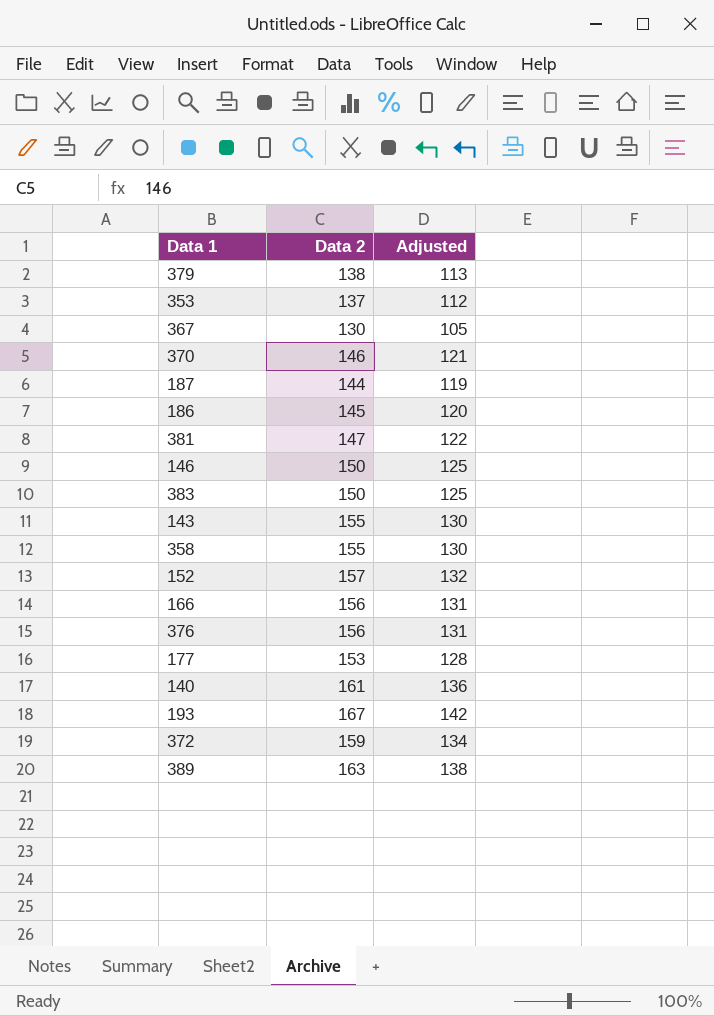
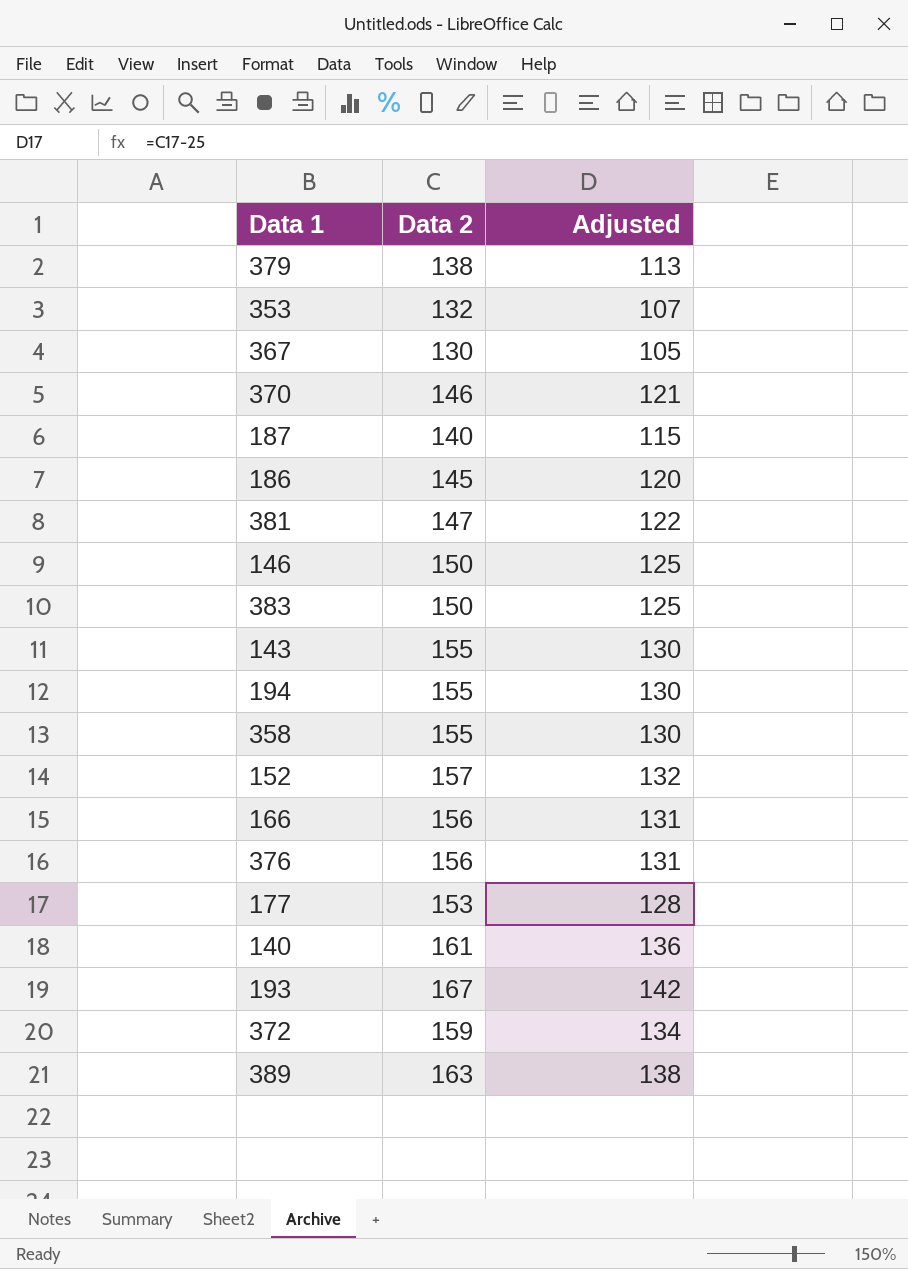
353 | Data 2: 137 -> 132
353 | Adjusted: 112 -> 107
187 | Data 2: 144 -> 140
187 | Adjusted: 119 -> 115
row 194: none -> 155 | 130

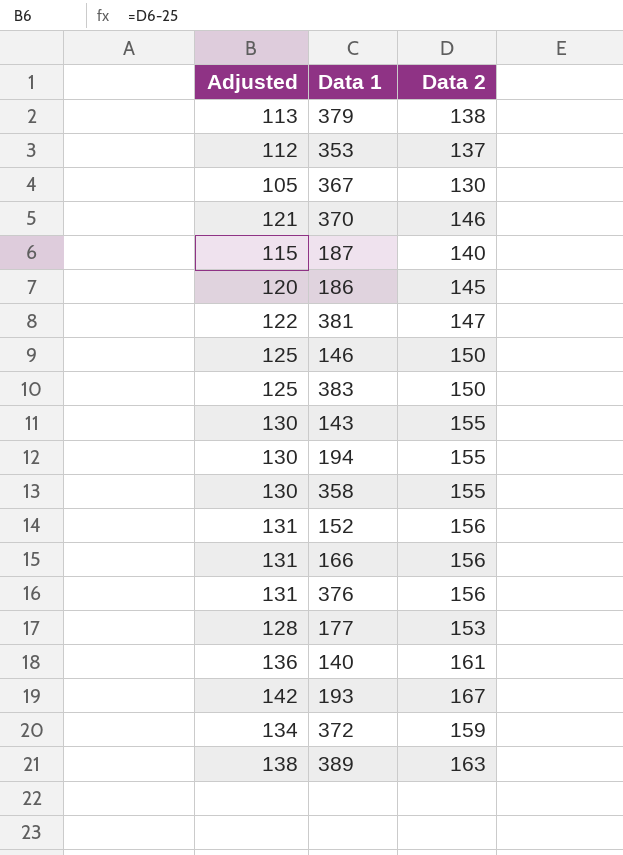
column Adjusted | position: 3 -> 1
353 | Adjusted: 107 -> 112
353 | Data 2: 132 -> 137
152 | Adjusted: 132 -> 131
152 | Data 2: 157 -> 156

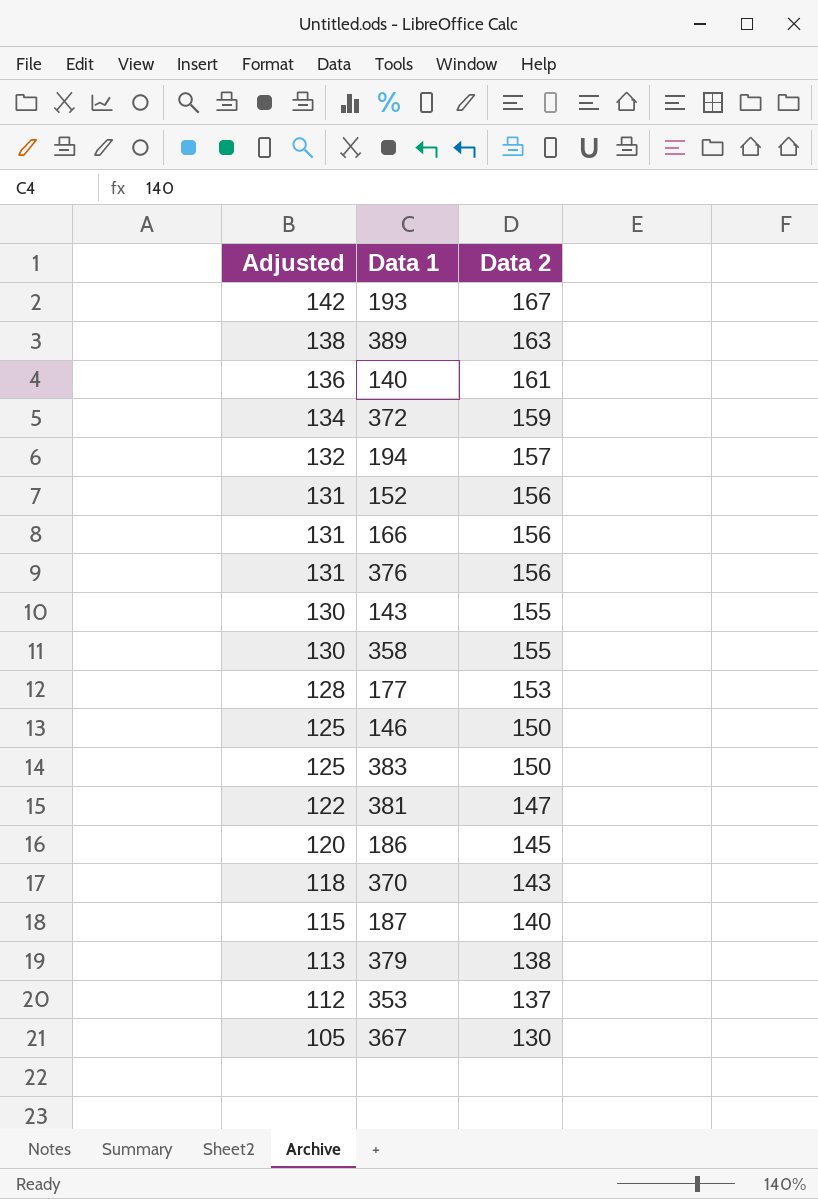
row order: none -> Adjusted descending
194 | Adjusted: 130 -> 132
194 | Data 2: 155 -> 157
370 | Adjusted: 121 -> 118
370 | Data 2: 146 -> 143

